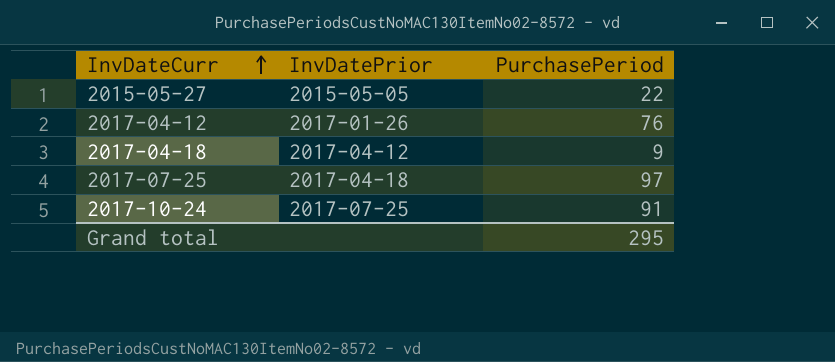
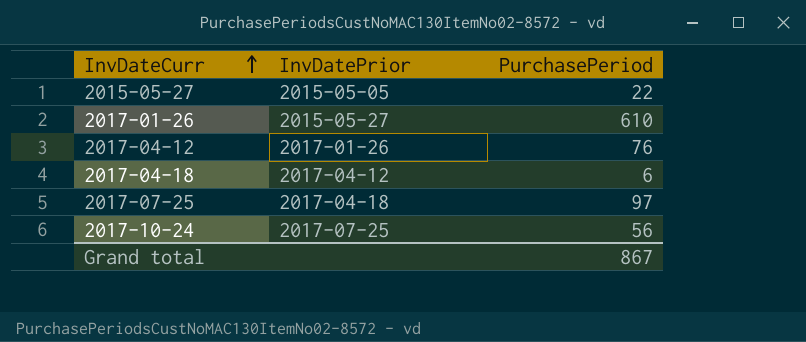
row 2017-01-26: none -> 2015-05-27 | 610
2017-04-18 | PurchasePeriod: 9 -> 6
2017-10-24 | PurchasePeriod: 91 -> 56
Grand total | PurchasePeriod: 295 -> 867

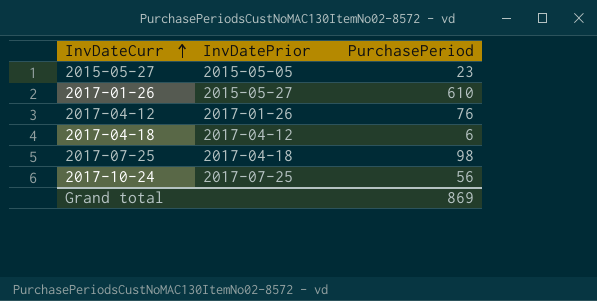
2015-05-27 | PurchasePeriod: 22 -> 23
2017-07-25 | PurchasePeriod: 97 -> 98
Grand total | PurchasePeriod: 867 -> 869

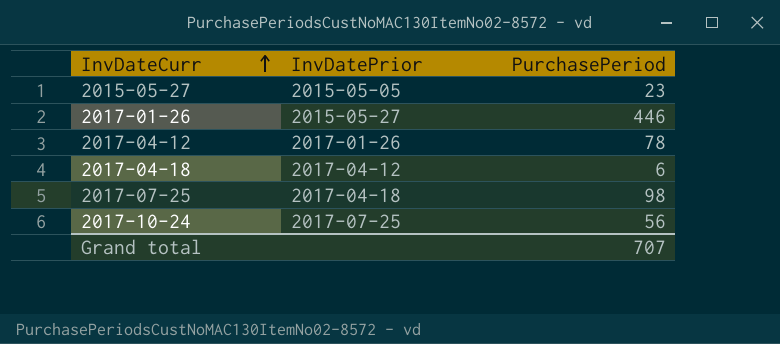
2017-01-26 | PurchasePeriod: 610 -> 446
2017-04-12 | PurchasePeriod: 76 -> 78
Grand total | PurchasePeriod: 869 -> 707

